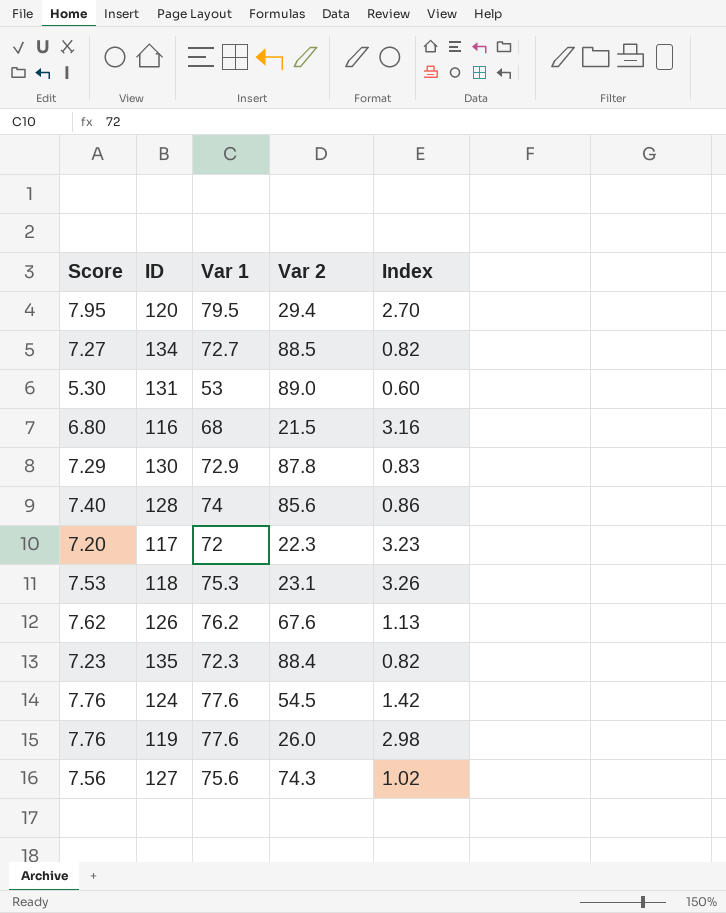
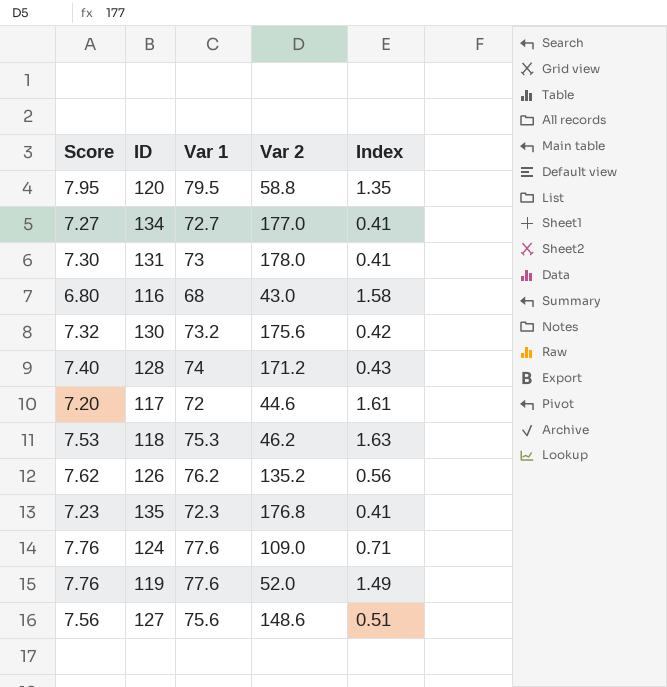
120 | Var 2: 29.4 -> 58.8
120 | Index: 2.70 -> 1.35
134 | Var 2: 88.5 -> 177.0
134 | Index: 0.82 -> 0.41
131 | Score: 5.30 -> 7.30
131 | Var 1: 53 -> 73
131 | Var 2: 89.0 -> 178.0
131 | Index: 0.60 -> 0.41
116 | Var 2: 21.5 -> 43.0
116 | Index: 3.16 -> 1.58
130 | Score: 7.29 -> 7.32
130 | Var 1: 72.9 -> 73.2
130 | Var 2: 87.8 -> 175.6
130 | Index: 0.83 -> 0.42
128 | Var 2: 85.6 -> 171.2
128 | Index: 0.86 -> 0.43
117 | Var 2: 22.3 -> 44.6
117 | Index: 3.23 -> 1.61
118 | Var 2: 23.1 -> 46.2
118 | Index: 3.26 -> 1.63
126 | Var 2: 67.6 -> 135.2
126 | Index: 1.13 -> 0.56
135 | Var 2: 88.4 -> 176.8
135 | Index: 0.82 -> 0.41
124 | Var 2: 54.5 -> 109.0
124 | Index: 1.42 -> 0.71
119 | Var 2: 26.0 -> 52.0
119 | Index: 2.98 -> 1.49
127 | Var 2: 74.3 -> 148.6
127 | Index: 1.02 -> 0.51

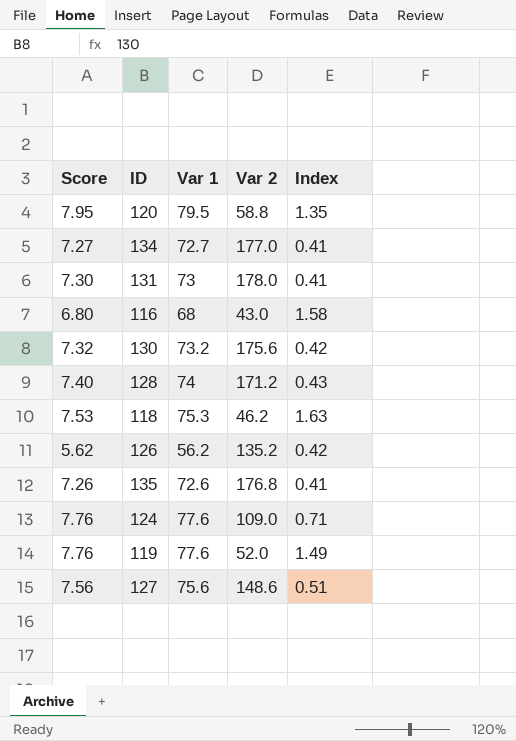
row 117: 7.20 | 72 | 44.6 | 1.61 -> none
126 | Score: 7.62 -> 5.62
126 | Var 1: 76.2 -> 56.2
126 | Index: 0.56 -> 0.42
135 | Score: 7.23 -> 7.26
135 | Var 1: 72.3 -> 72.6

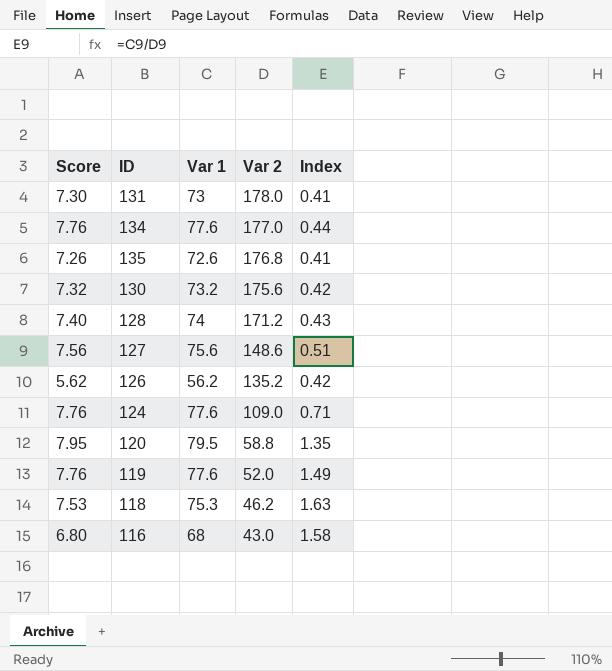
row order: none -> Var 2 descending
134 | Score: 7.27 -> 7.76
134 | Var 1: 72.7 -> 77.6
134 | Index: 0.41 -> 0.44

